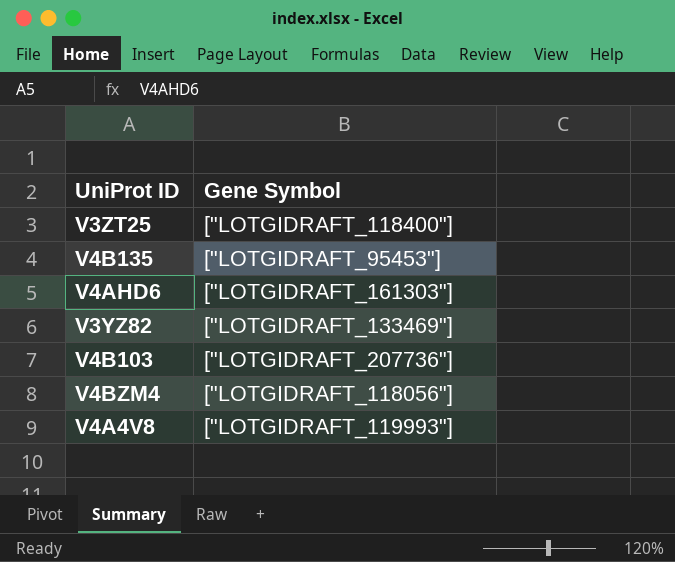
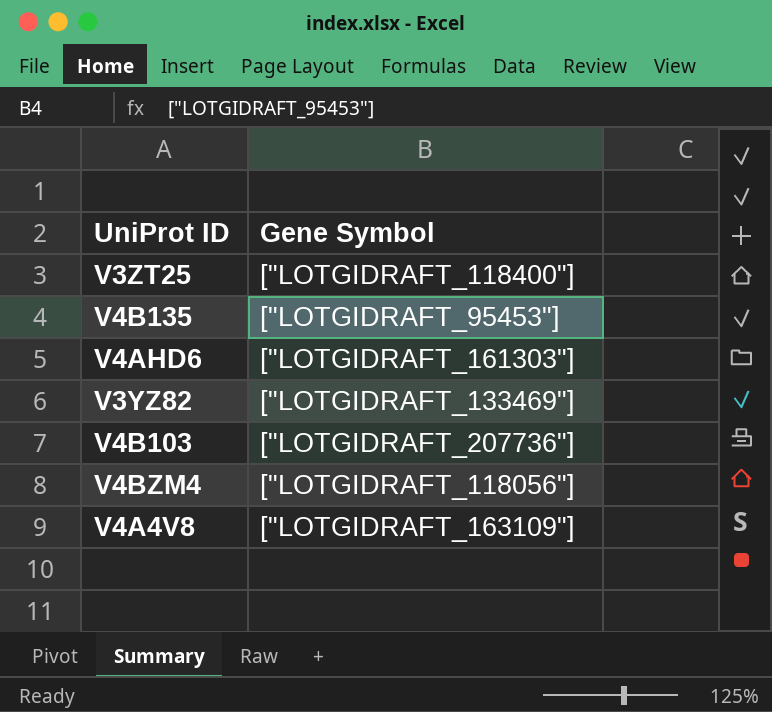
V4A4V8 | Gene Symbol: ["LOTGIDRAFT_119993"] -> ["LOTGIDRAFT_163109"]

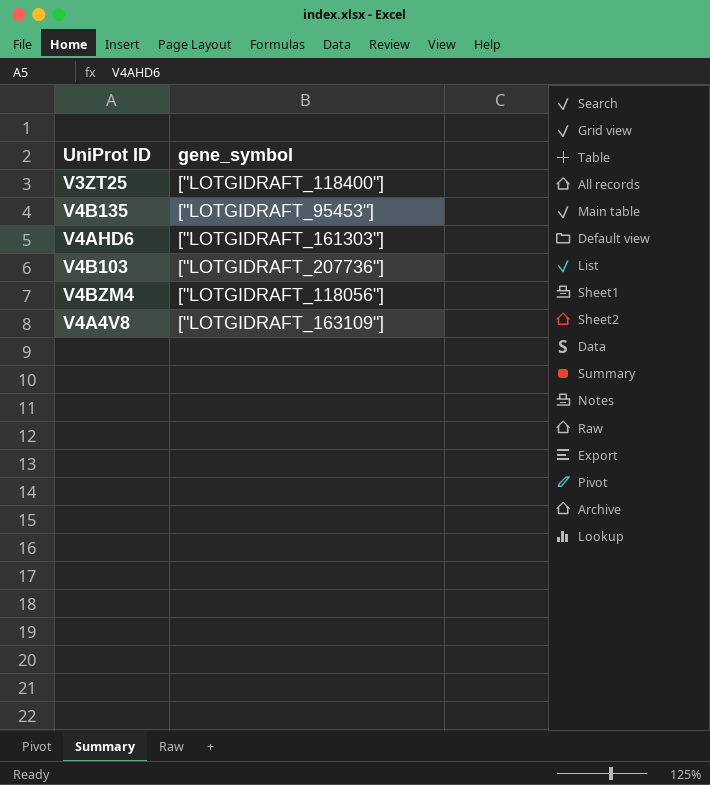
column name: Gene Symbol -> gene_symbol
row V3YZ82: ["LOTGIDRAFT_133469"] -> none

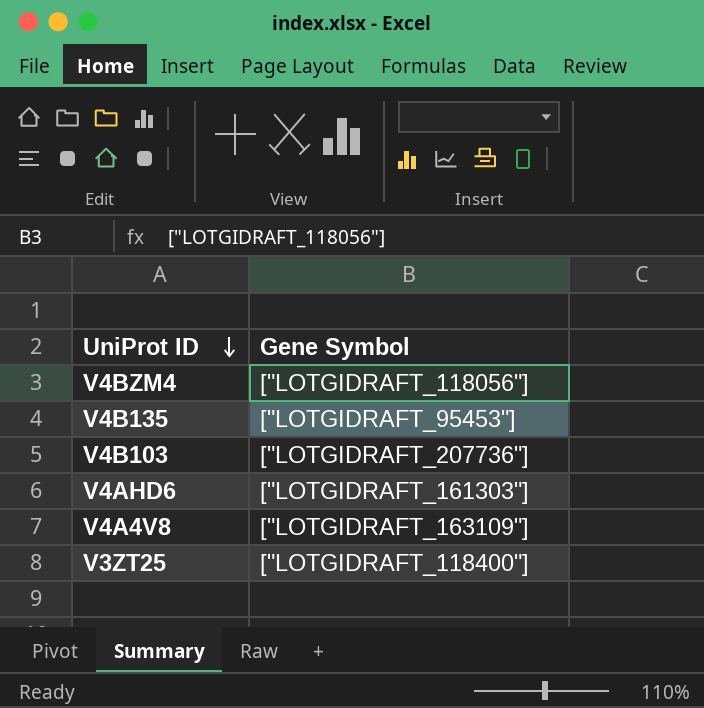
row order: none -> UniProt ID descending
column name: gene_symbol -> Gene Symbol

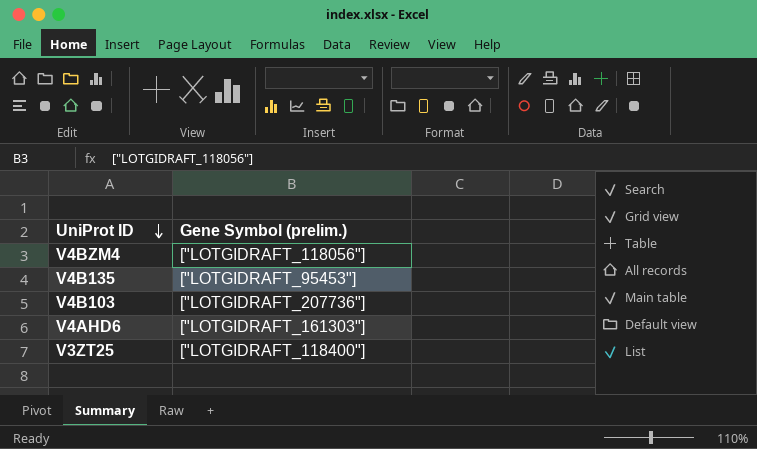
column name: Gene Symbol -> Gene Symbol (prelim.)
row V4A4V8: ["LOTGIDRAFT_163109"] -> none

